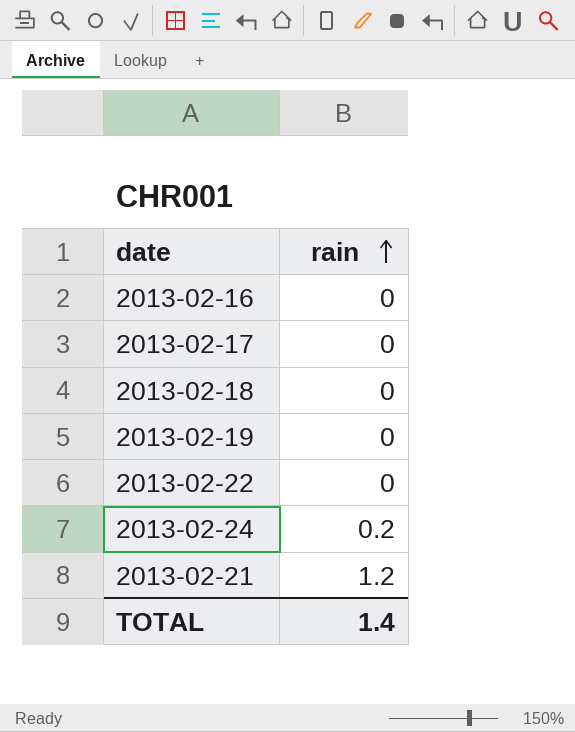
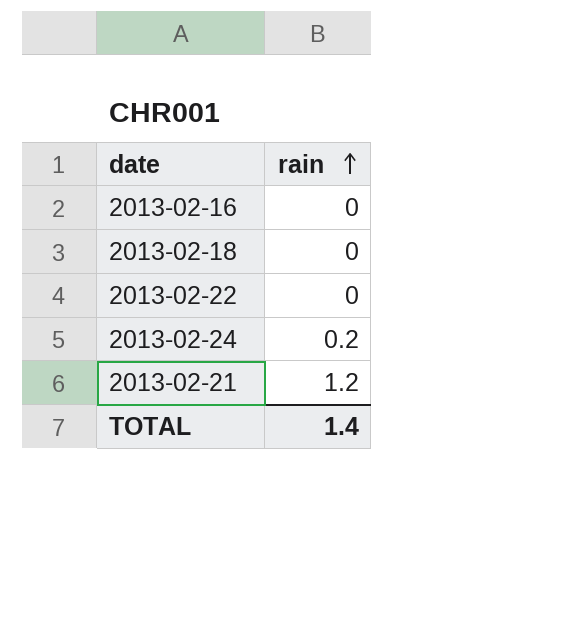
row 2013-02-17: 0 -> none
row 2013-02-19: 0 -> none

